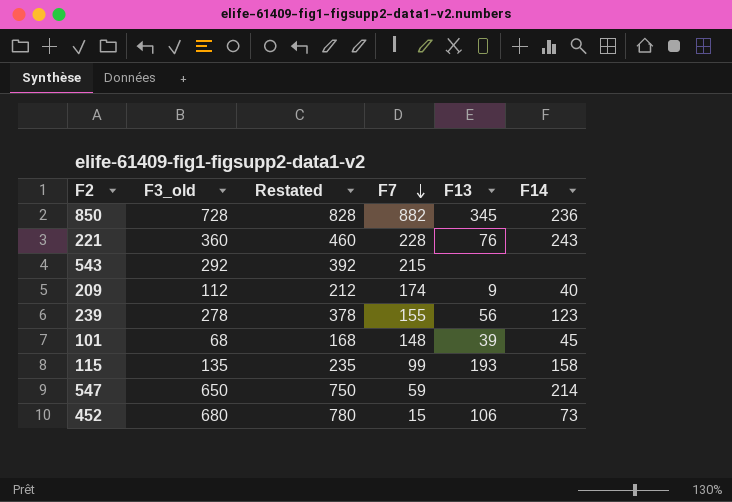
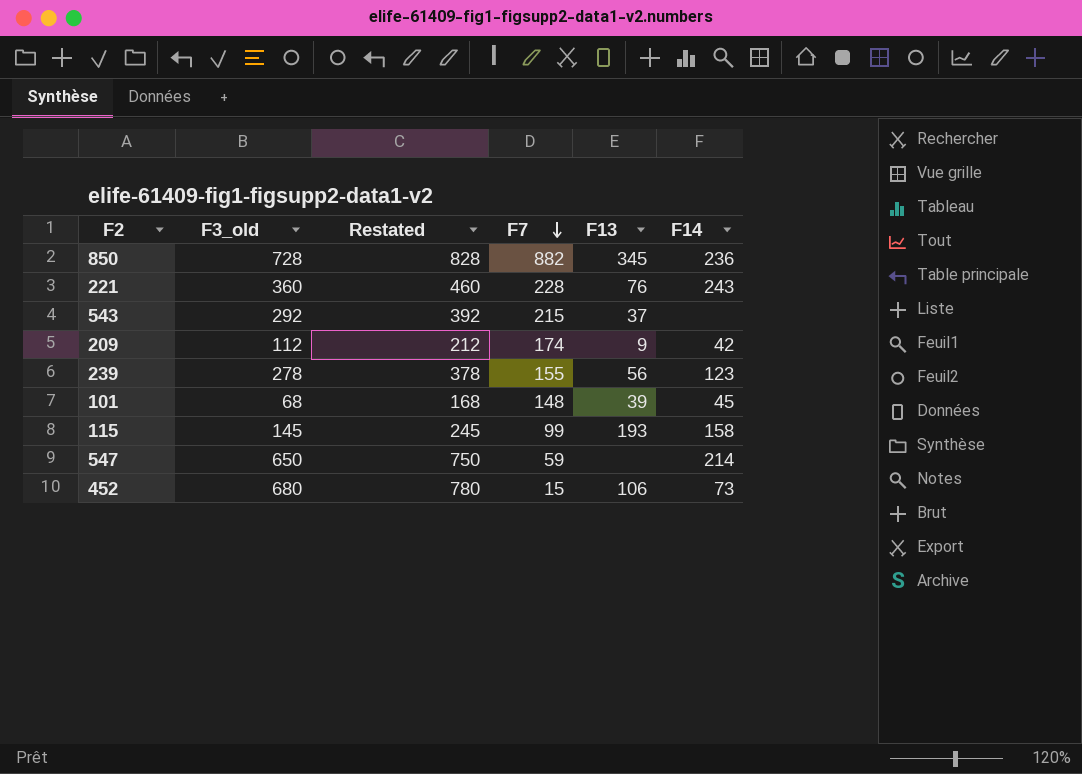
543 | F13: none -> 37
209 | F14: 40 -> 42
115 | F3_old: 135 -> 145
115 | Restated: 235 -> 245

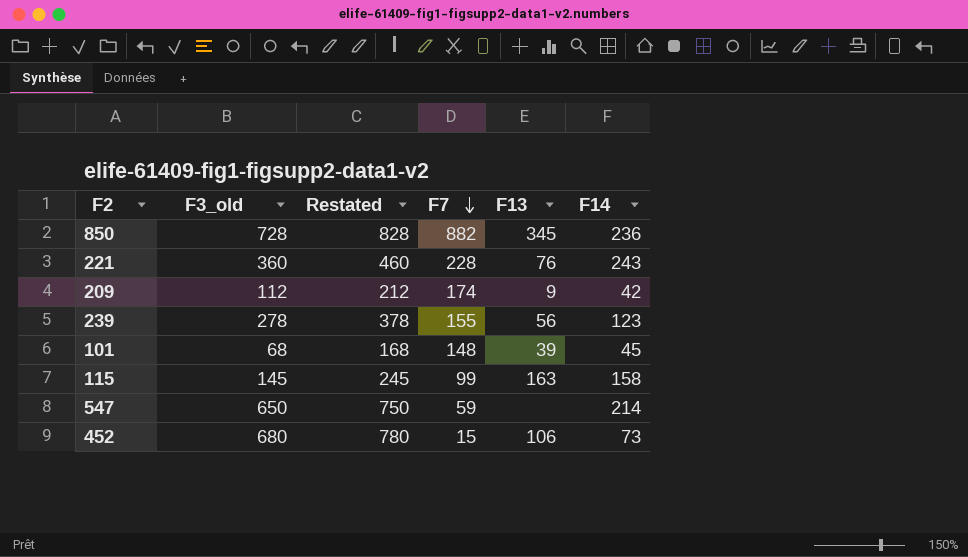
row 543: 292 | 392 | 215 | 37 | none -> none
115 | F13: 193 -> 163

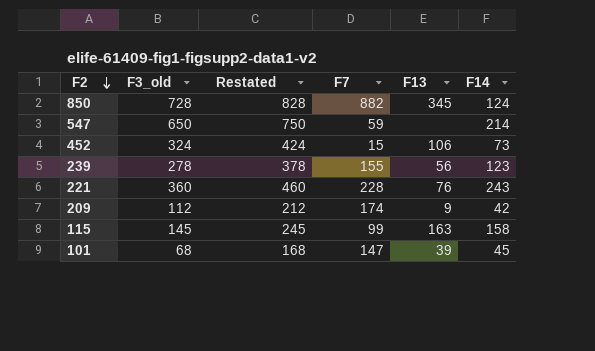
row order: F7 descending -> F2 descending
850 | F14: 236 -> 124
452 | F3_old: 680 -> 324
452 | Restated: 780 -> 424
101 | F7: 148 -> 147

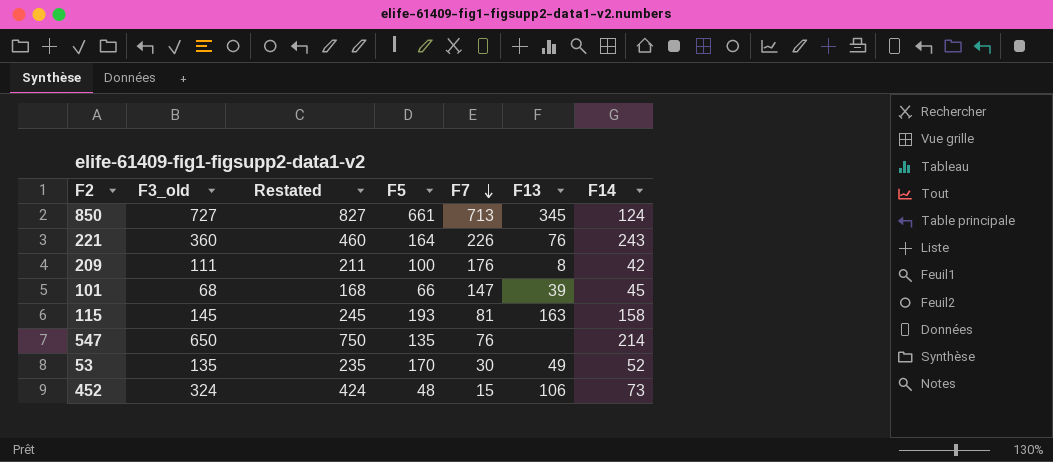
row order: F2 descending -> F7 descending
column F5 | position: none -> 4
row 239: 278 | 378 | 155 | 56 | 123 -> none
850 | F3_old: 728 -> 727
850 | Restated: 828 -> 827
850 | F7: 882 -> 713
221 | F7: 228 -> 226
209 | F3_old: 112 -> 111
209 | Restated: 212 -> 211
209 | F7: 174 -> 176
209 | F13: 9 -> 8
115 | F7: 99 -> 81
547 | F7: 59 -> 76
row 53: none -> 135 | 235 | 170 | 30 | 49 | 52

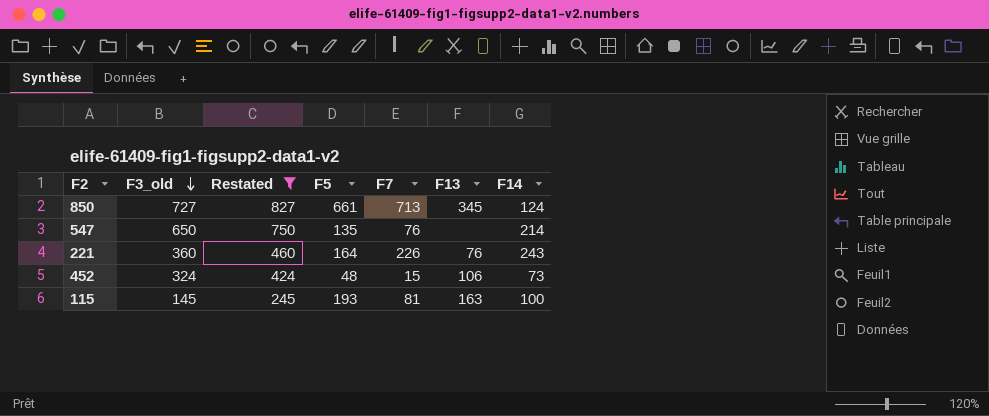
filter: none -> Restated >= 245
row order: F7 descending -> F3_old descending
115 | F14: 158 -> 100

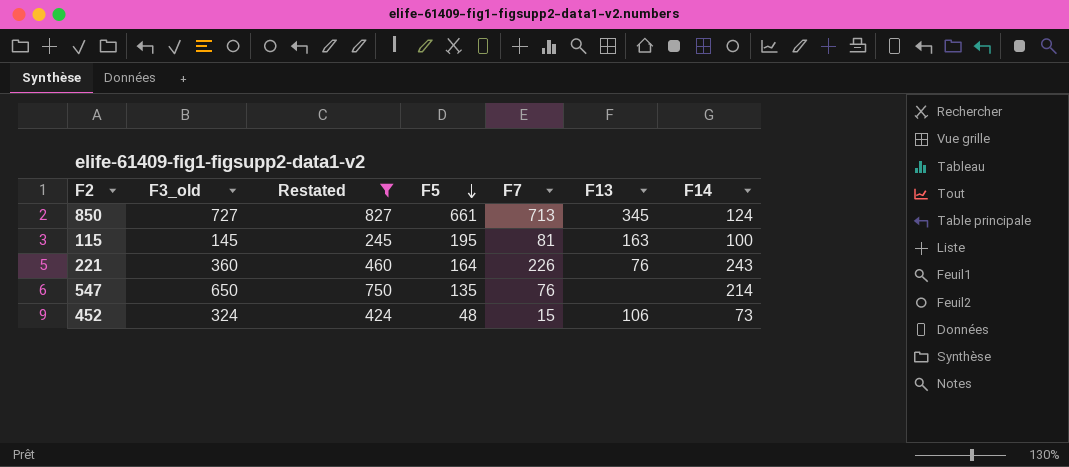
row order: F3_old descending -> F5 descending
115 | F5: 193 -> 195

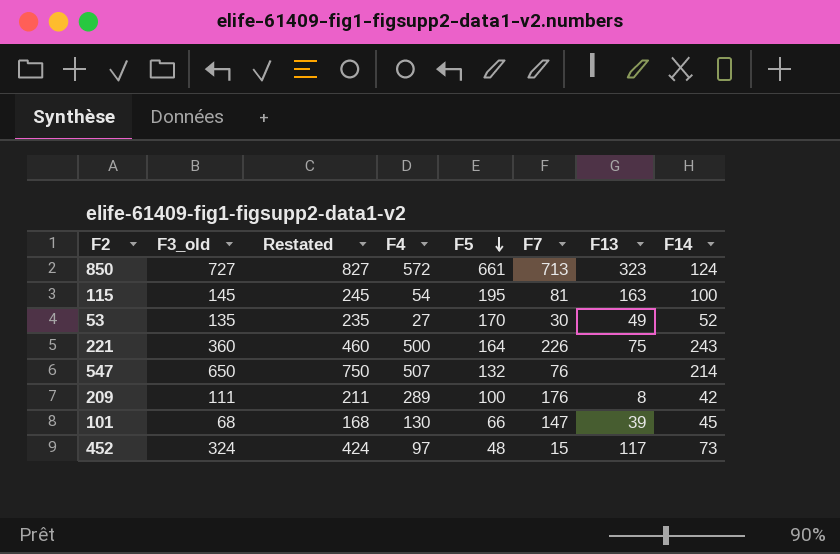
filter: Restated >= 245 -> none
column F4 | position: none -> 4
850 | F13: 345 -> 323
221 | F13: 76 -> 75
547 | F5: 135 -> 132
452 | F13: 106 -> 117

